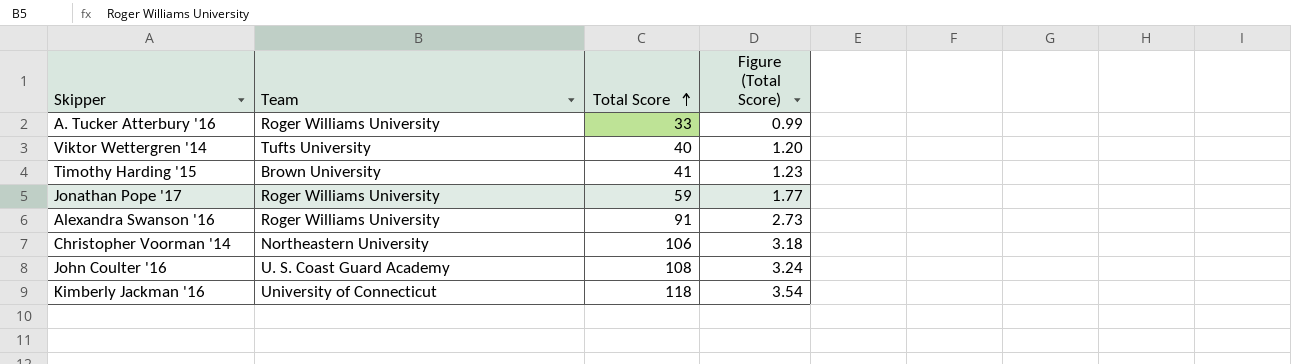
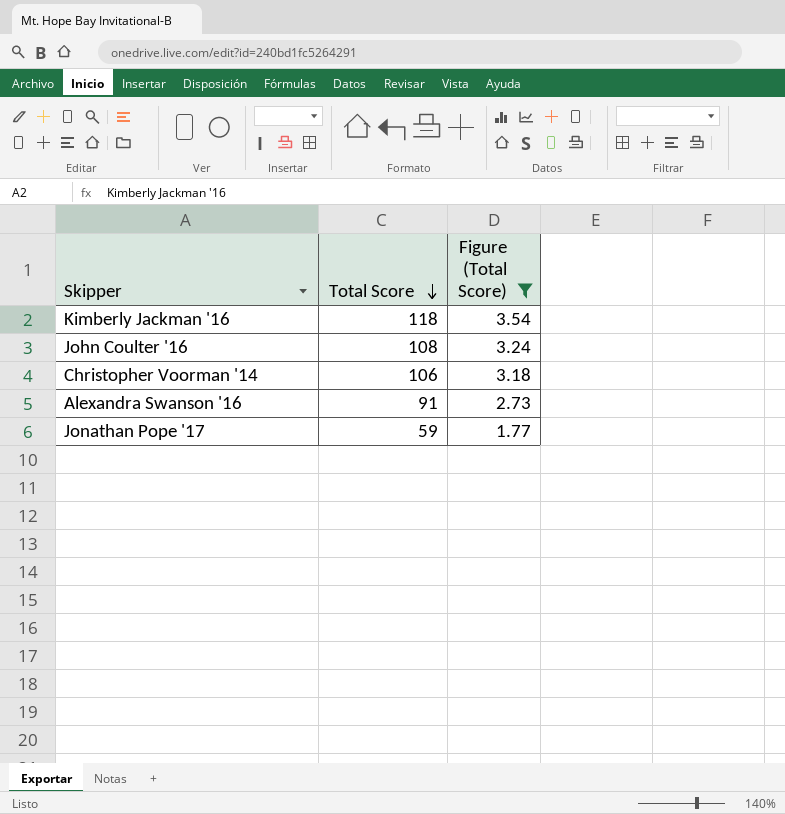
filter: none -> Figure (Total Score) >= 1.77
row order: Total Score ascending -> Total Score descending
column Team | position: 2 -> none

